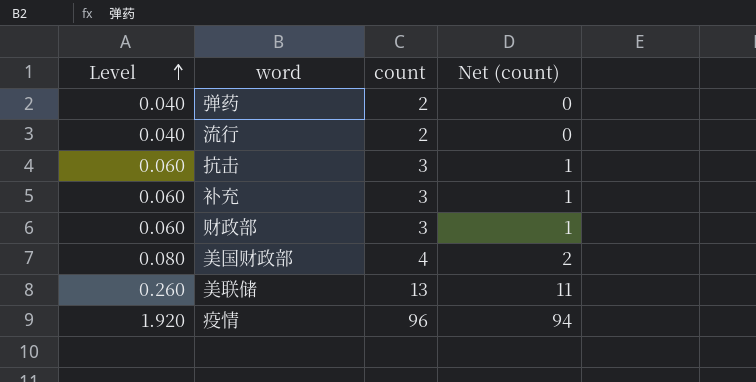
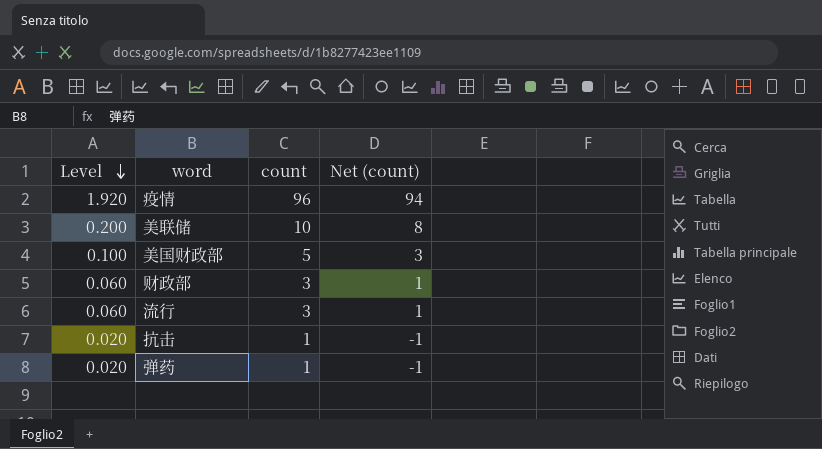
row order: Level ascending -> Level descending
row 补充: 0.060 | 3 | 1 -> none
美联储 | Level: 0.260 -> 0.200
美联储 | count: 13 -> 10
美联储 | Net (count): 11 -> 8
美国财政部 | Level: 0.080 -> 0.100
美国财政部 | count: 4 -> 5
美国财政部 | Net (count): 2 -> 3
流行 | Level: 0.040 -> 0.060
流行 | count: 2 -> 3
流行 | Net (count): 0 -> 1
抗击 | Level: 0.060 -> 0.020
抗击 | count: 3 -> 1
抗击 | Net (count): 1 -> -1
弹药 | Level: 0.040 -> 0.020
弹药 | count: 2 -> 1
弹药 | Net (count): 0 -> -1

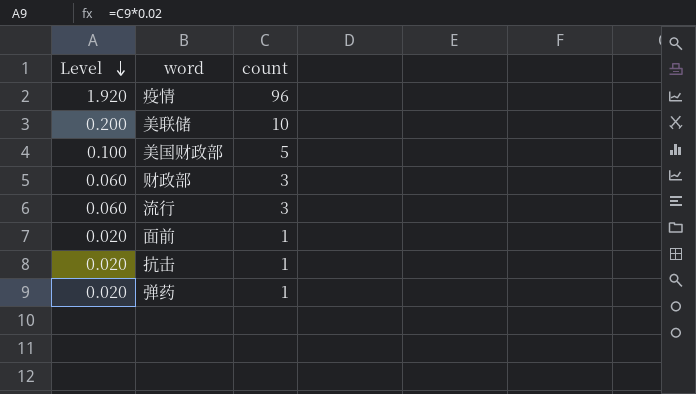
column Net (count) | formula: [count] - 2 -> none
row 面前: none -> 0.020 | 1

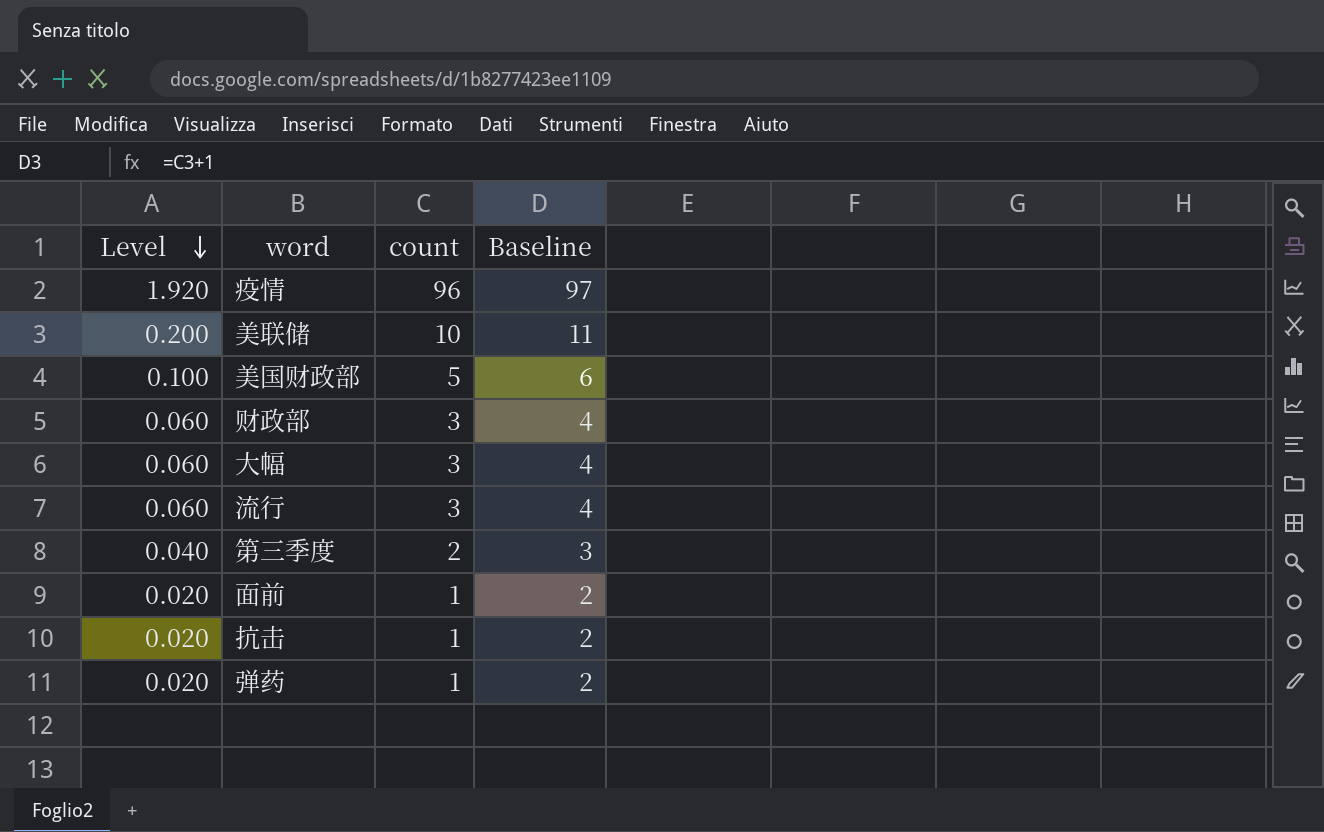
column Baseline | formula: none -> [count] + 1
row 大幅: none -> 0.060 | 3 | 4
row 第三季度: none -> 0.040 | 2 | 3

